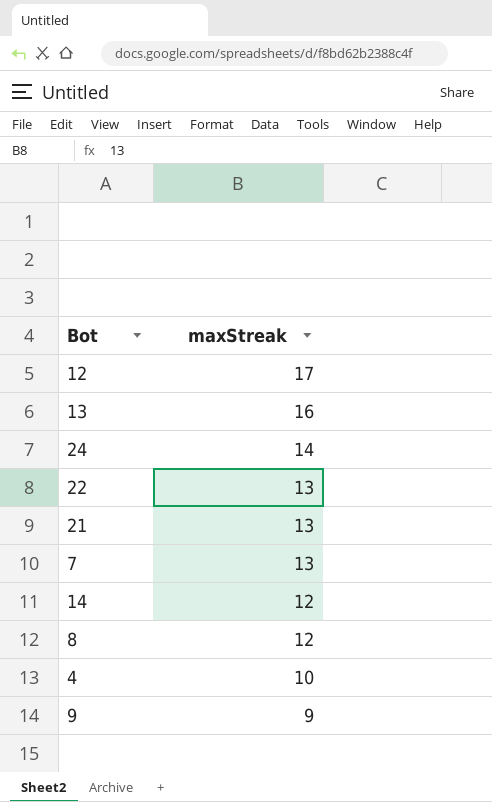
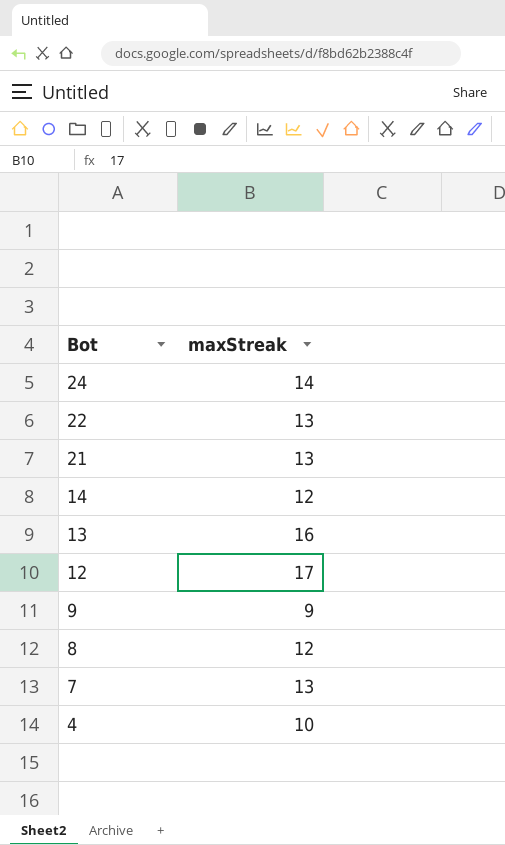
row order: maxStreak descending -> Bot descending

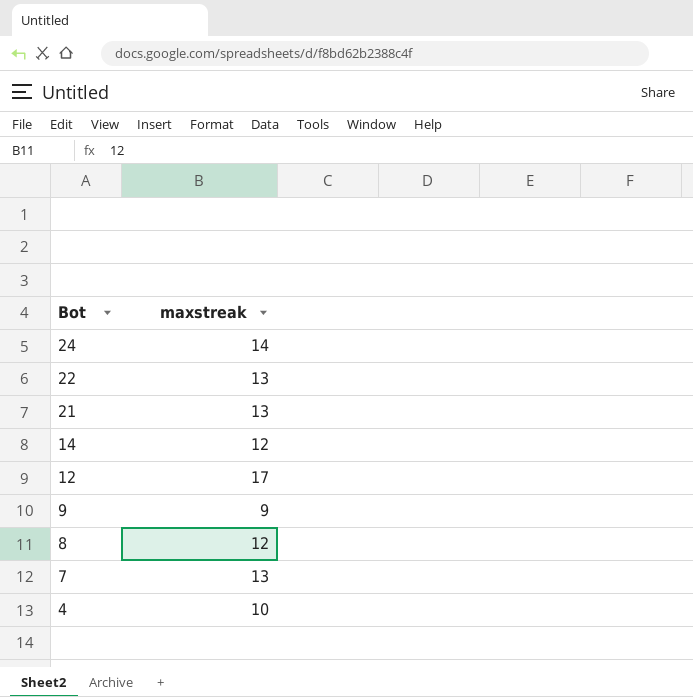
column name: maxStreak -> maxstreak
row 13: 16 -> none

